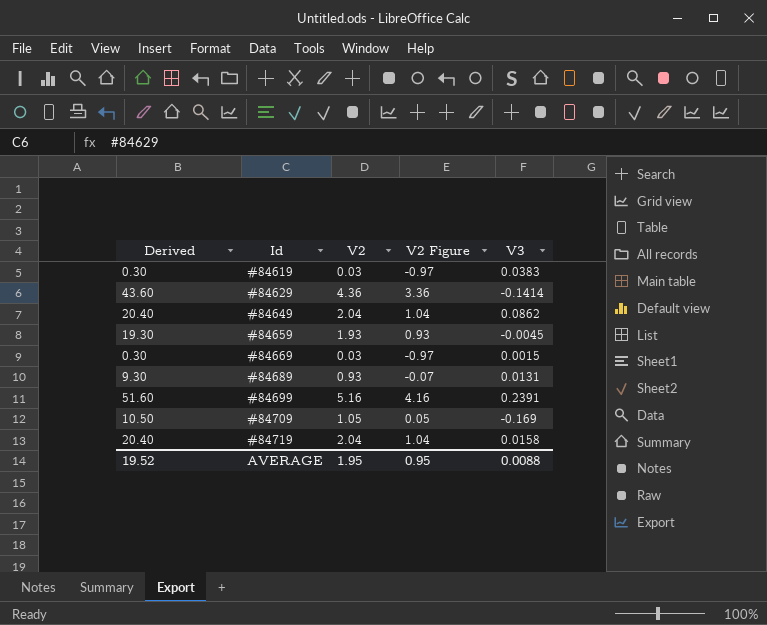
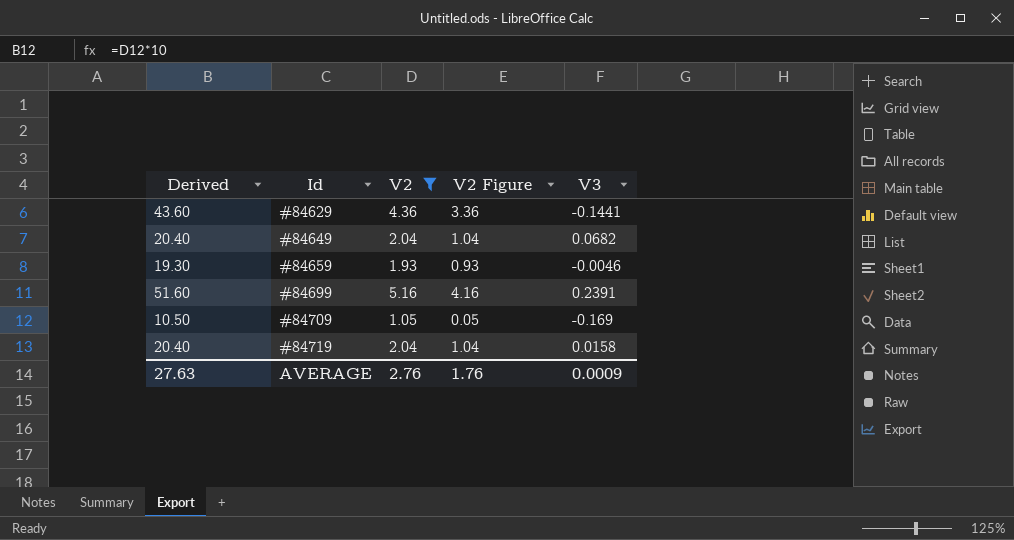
filter: none -> V2 >= 1.05
#84629 | V3: -0.1414 -> -0.1441
#84649 | V3: 0.0862 -> 0.0682
#84659 | V3: -0.0045 -> -0.0046
AVERAGE | Derived: 19.52 -> 27.63
AVERAGE | V2: 1.95 -> 2.76
AVERAGE | V2 Figure: 0.95 -> 1.76
AVERAGE | V3: 0.0088 -> 0.0009

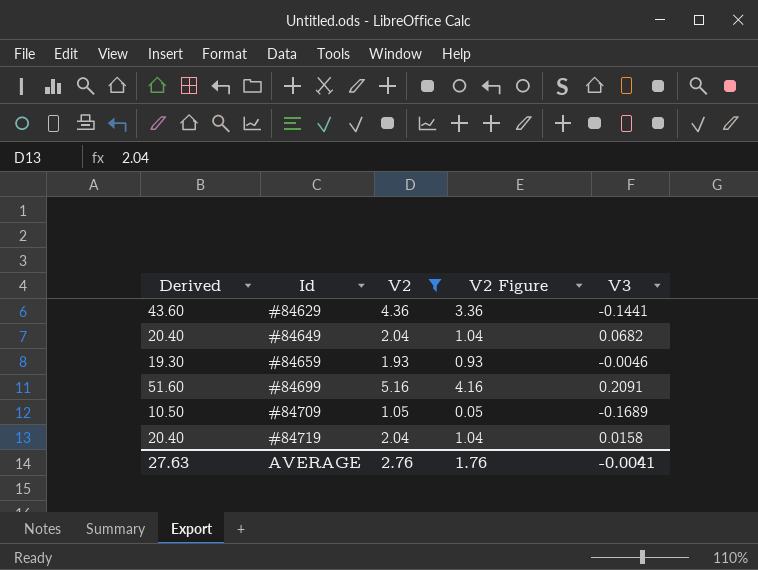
#84699 | V3: 0.2391 -> 0.2091
#84709 | V3: -0.169 -> -0.1689
AVERAGE | V3: 0.0009 -> -0.0041

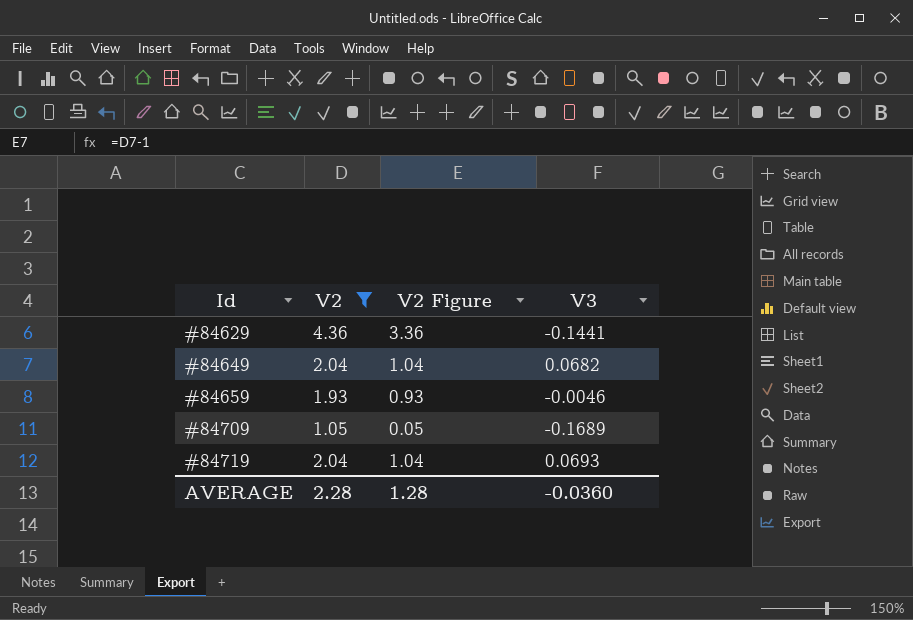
column Derived | formula: [V2] * 10 -> none
row #84699: 51.60 | 5.16 | 4.16 | 0.2091 -> none
#84719 | V3: 0.0158 -> 0.0693
AVERAGE | V2: 2.76 -> 2.28
AVERAGE | V2 Figure: 1.76 -> 1.28
AVERAGE | V3: -0.0041 -> -0.0360

